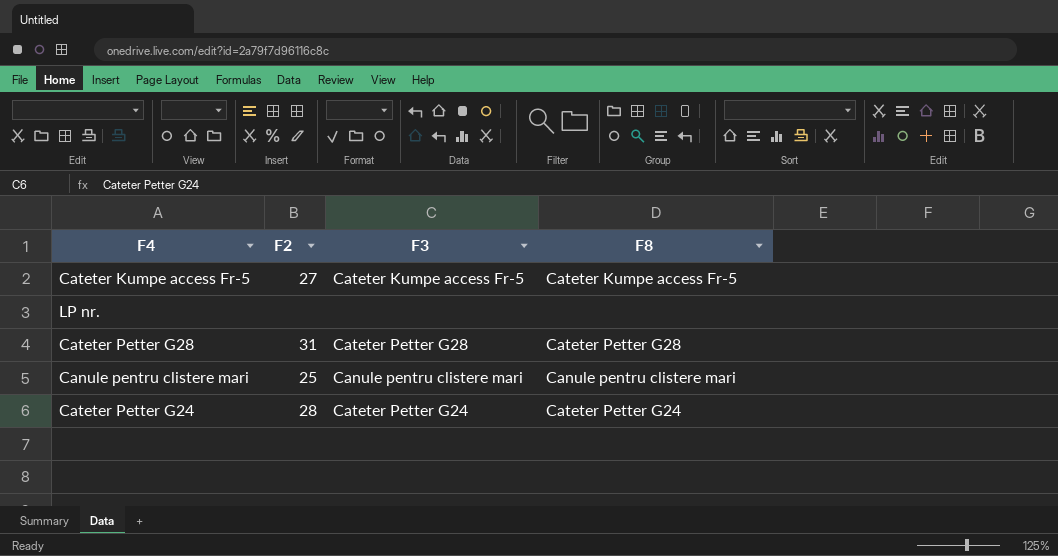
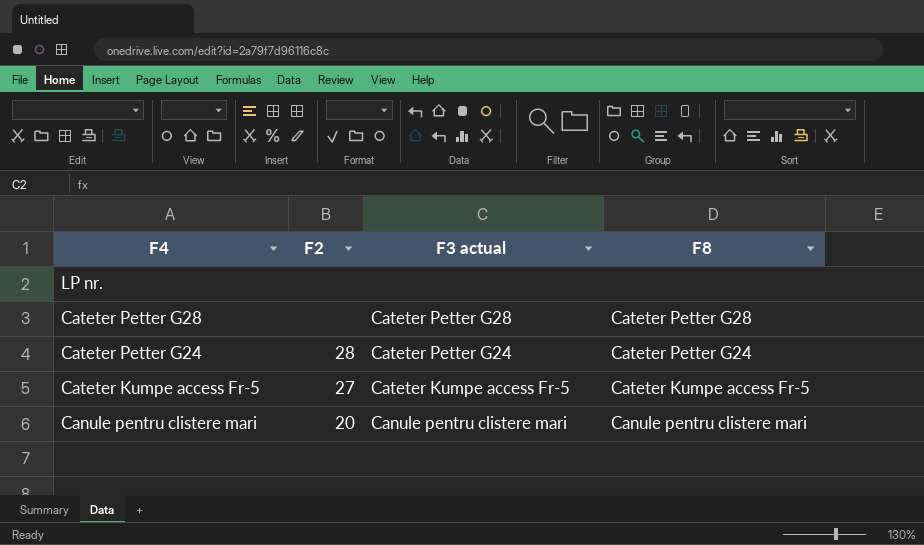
row order: none -> F4 descending
column name: F3 -> F3 actual
Cateter Petter G28 | F2: 31 -> none
Canule pentru clistere mari | F2: 25 -> 20

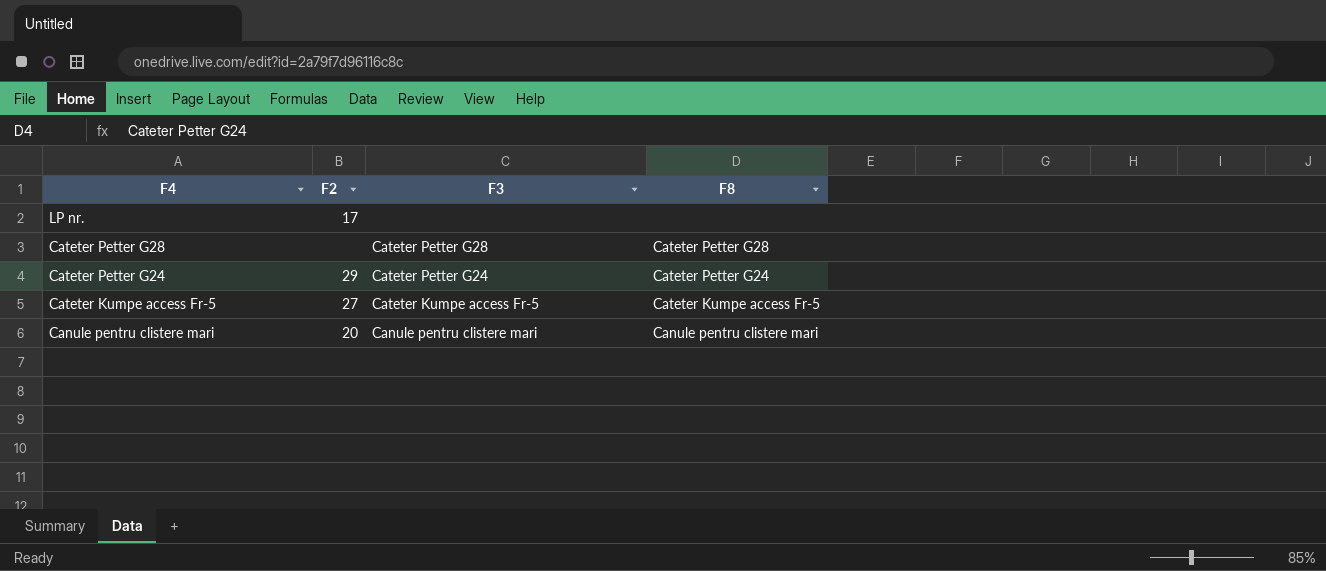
column name: F3 actual -> F3
LP nr. | F2: none -> 17
Cateter Petter G24 | F2: 28 -> 29

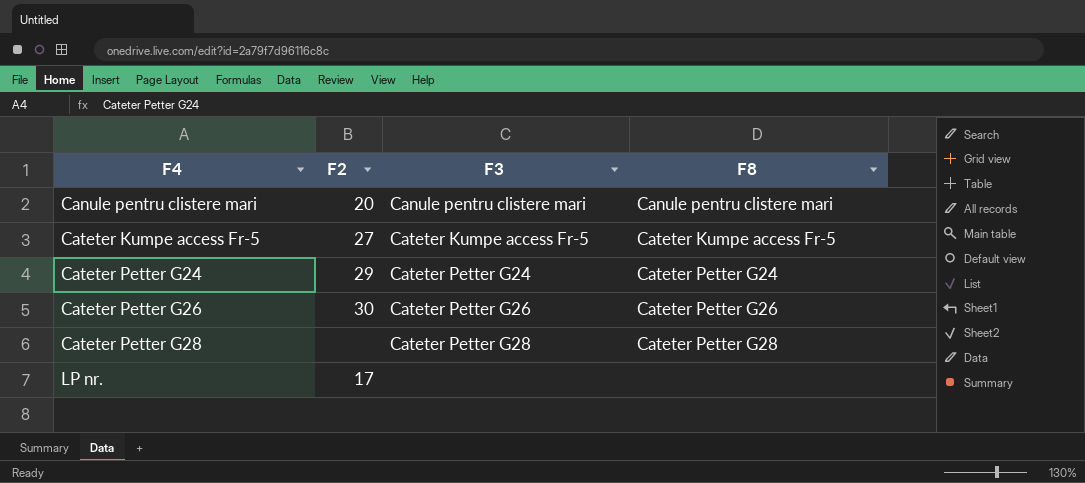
row order: F4 descending -> F4 ascending
row Cateter Petter G26: none -> 30 | Cateter Petter G26 | Cateter Petter G26

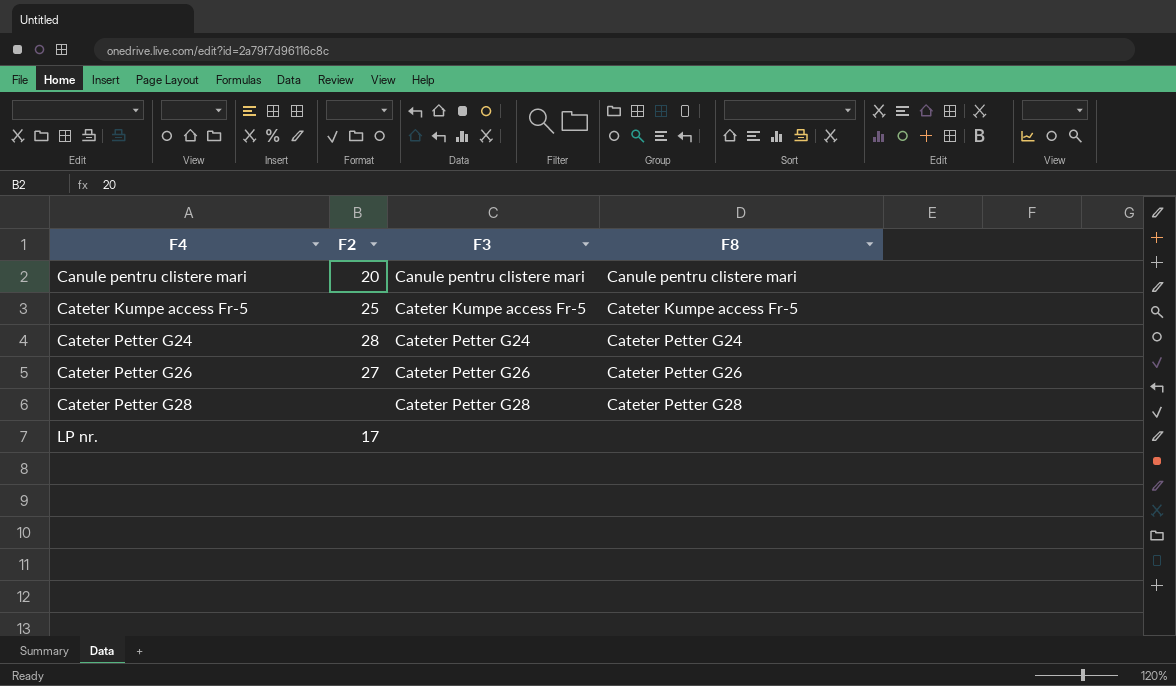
Cateter Kumpe access Fr-5 | F2: 27 -> 25
Cateter Petter G24 | F2: 29 -> 28
Cateter Petter G26 | F2: 30 -> 27

